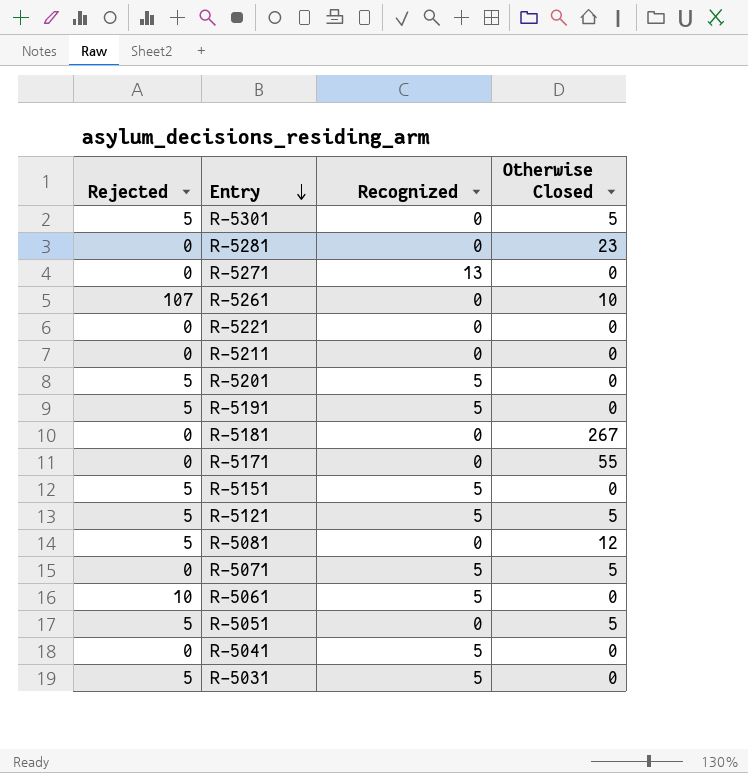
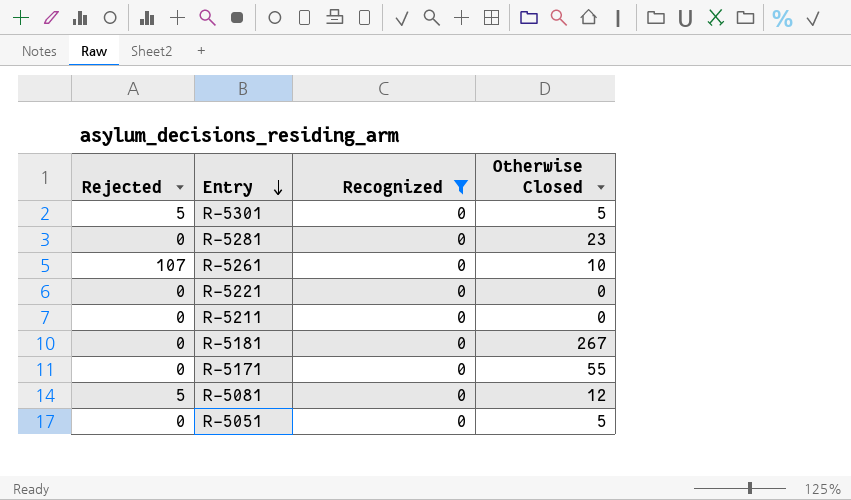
filter: none -> Recognized = 0
R-5051 | Rejected: 5 -> 0

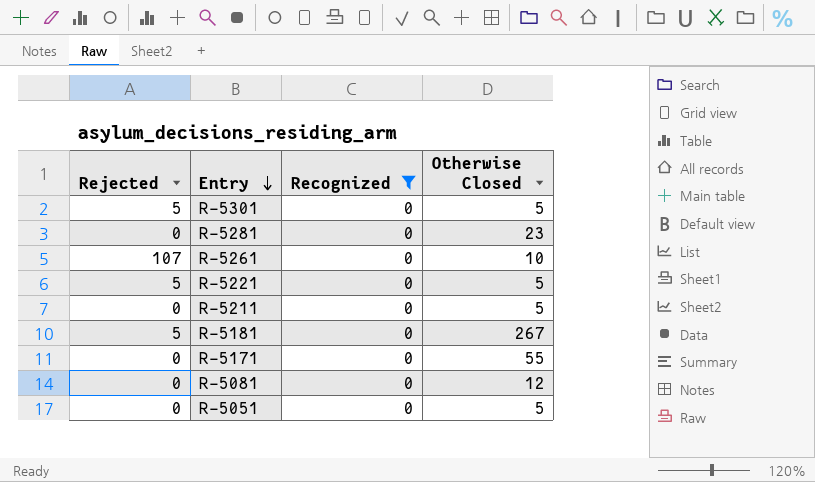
R-5221 | Rejected: 0 -> 5
R-5221 | Otherwise Closed: 0 -> 5
R-5211 | Otherwise Closed: 0 -> 5
R-5181 | Rejected: 0 -> 5
R-5081 | Rejected: 5 -> 0

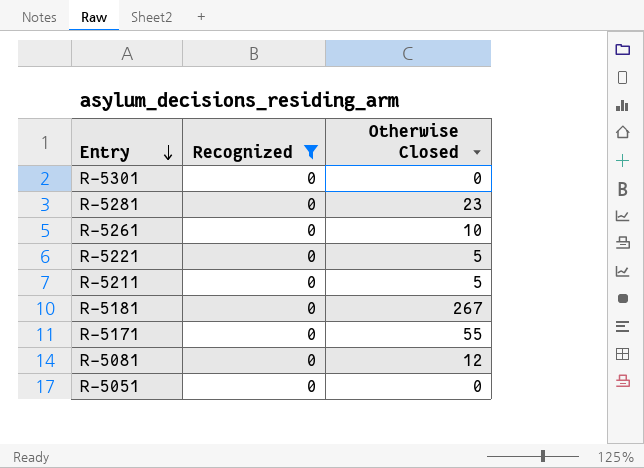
column Rejected | position: 1 -> none
R-5301 | Otherwise Closed: 5 -> 0
R-5051 | Otherwise Closed: 5 -> 0

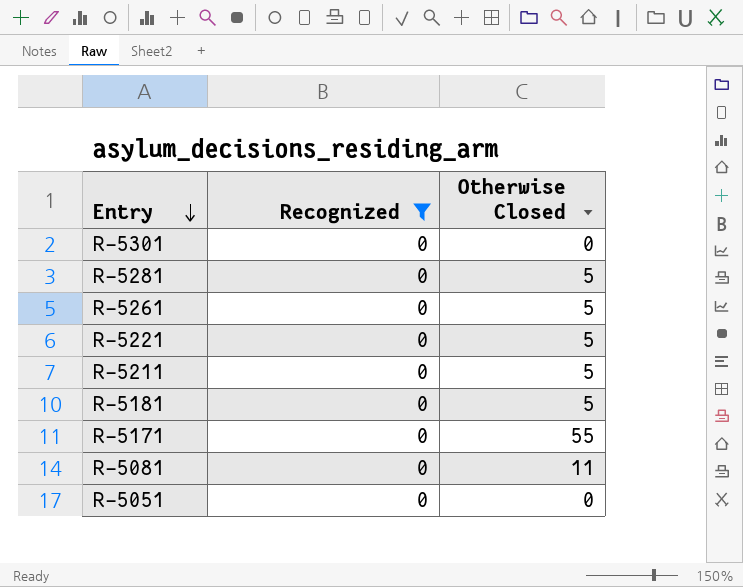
R-5281 | Otherwise Closed: 23 -> 5
R-5261 | Otherwise Closed: 10 -> 5
R-5181 | Otherwise Closed: 267 -> 5
R-5081 | Otherwise Closed: 12 -> 11

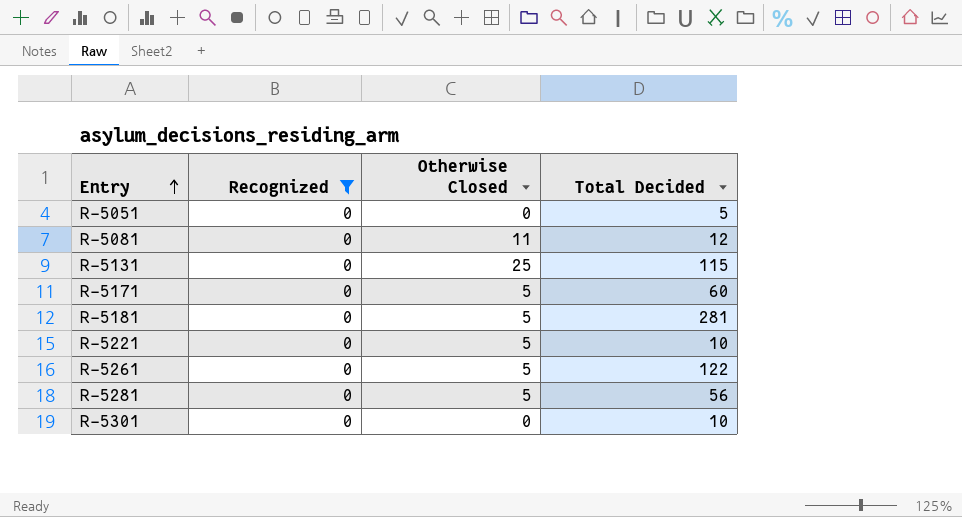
row order: Entry descending -> Entry ascending
column Total Decided | position: none -> 4
row R-5211: 0 | 5 -> none
row R-5131: none -> 0 | 25 | 115
R-5171 | Otherwise Closed: 55 -> 5

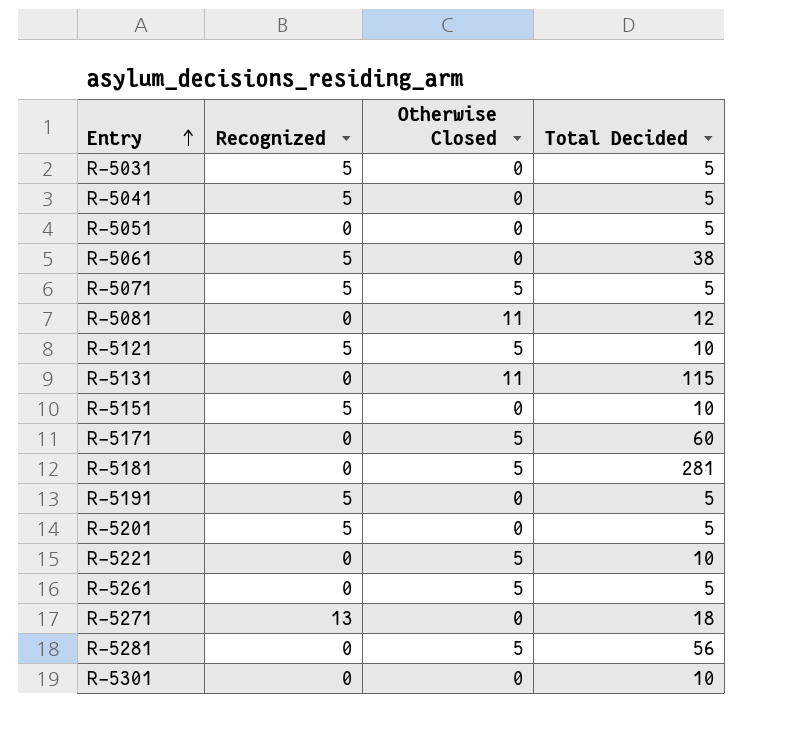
filter: Recognized = 0 -> none
R-5131 | Otherwise Closed: 25 -> 11
R-5261 | Total Decided: 122 -> 5

